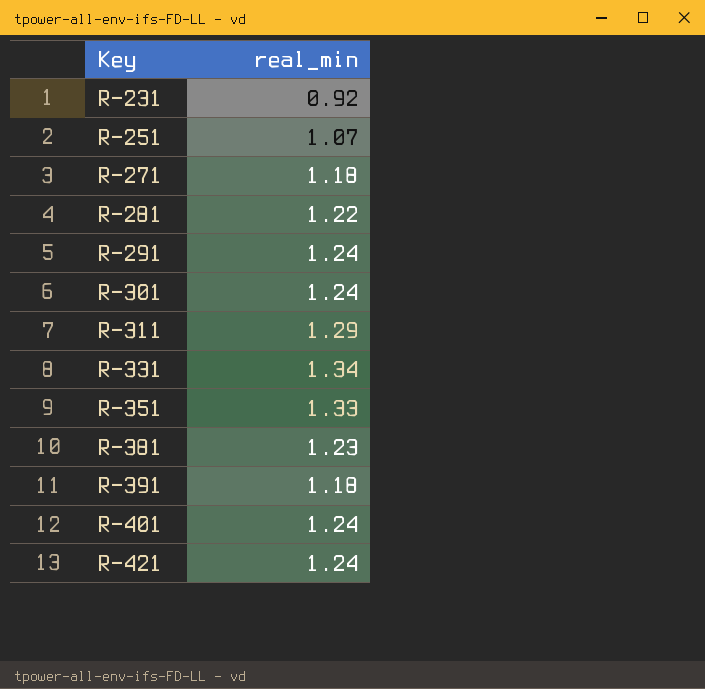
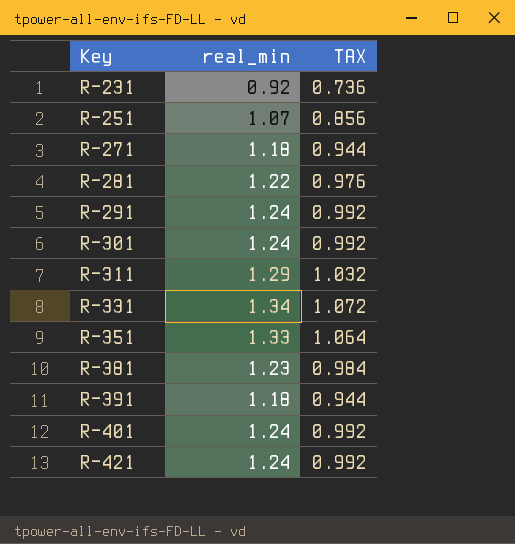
column TAX | formula: none -> [real_min] * 0.8

